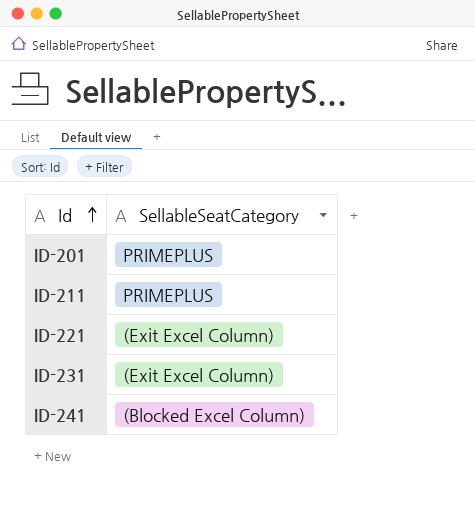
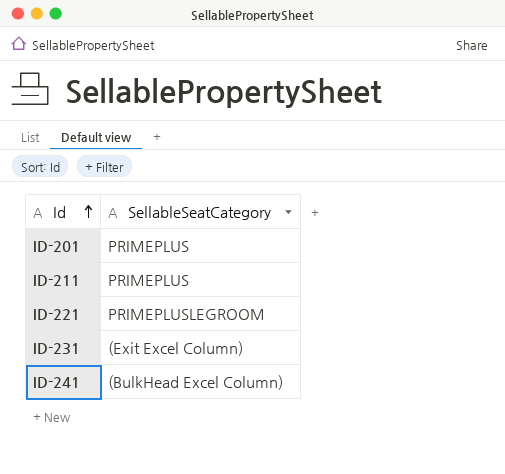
ID-221 | SellableSeatCategory: (Exit Excel Column) -> PRIMEPLUSLEGROOM
ID-241 | SellableSeatCategory: (Blocked Excel Column) -> (BulkHead Excel Column)

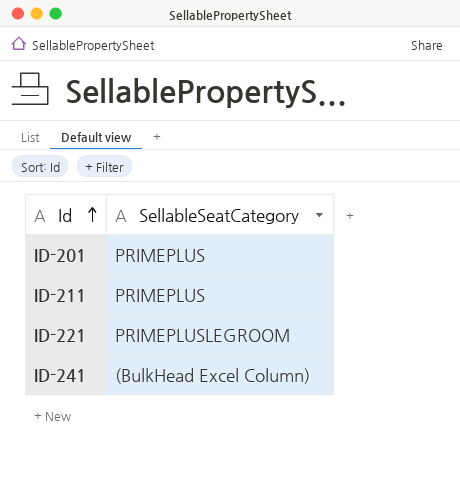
row ID-231: (Exit Excel Column) -> none

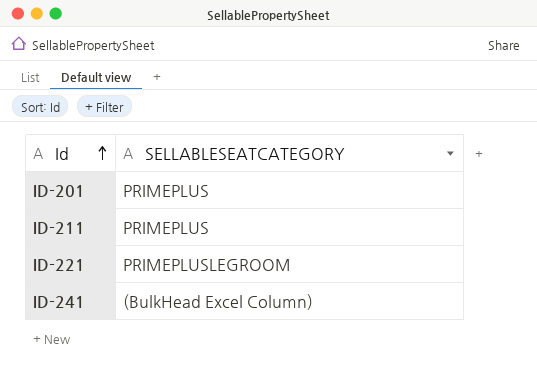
column name: SellableSeatCategory -> SELLABLESEATCATEGORY

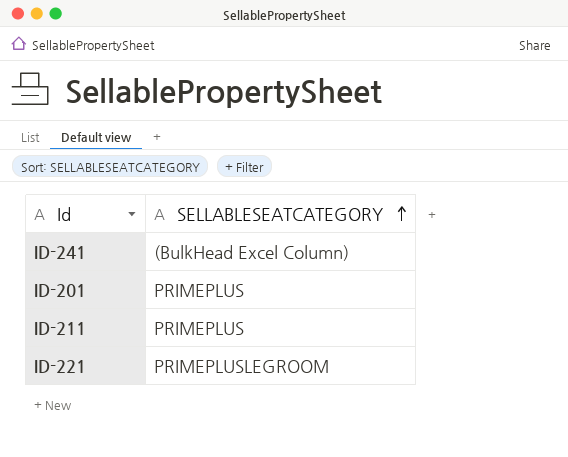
row order: Id ascending -> SELLABLESEATCATEGORY ascending

